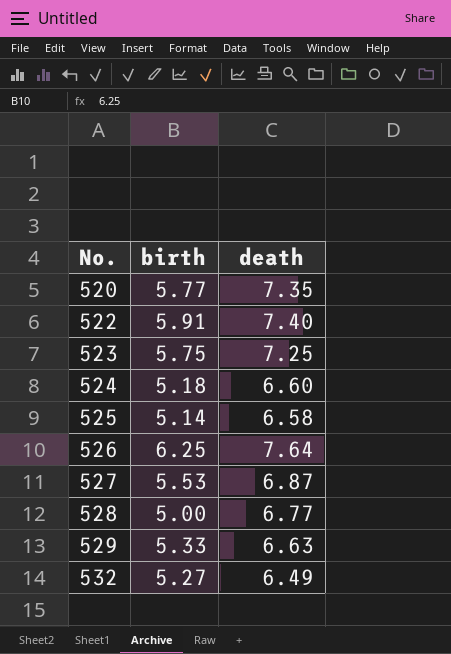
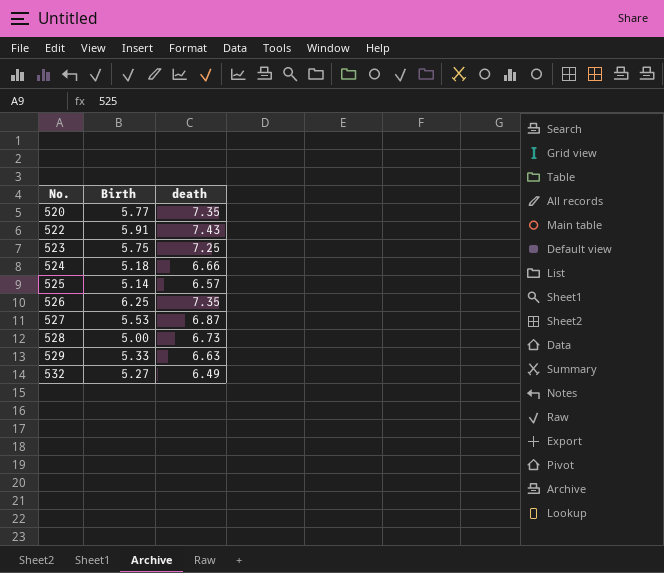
column name: birth -> Birth
522 | death: 7.40 -> 7.43
524 | death: 6.60 -> 6.66
525 | death: 6.58 -> 6.57
526 | death: 7.64 -> 7.35
528 | death: 6.77 -> 6.73

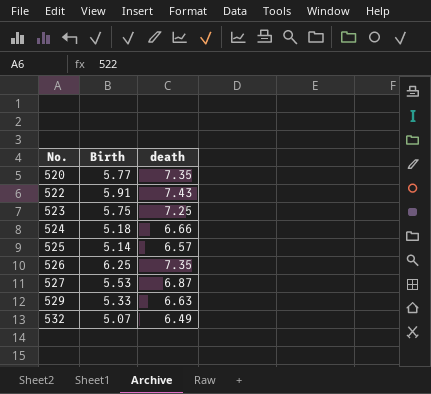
row 528: 5.00 | 6.73 -> none
532 | Birth: 5.27 -> 5.07

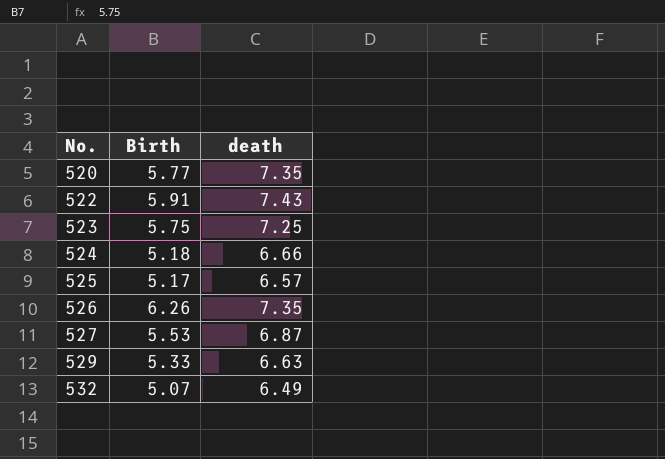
525 | Birth: 5.14 -> 5.17
526 | Birth: 6.25 -> 6.26

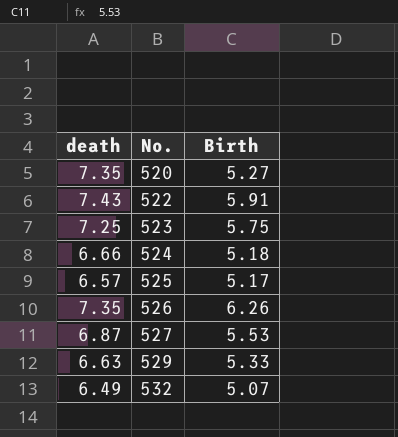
column death | position: 3 -> 1
520 | Birth: 5.77 -> 5.27

